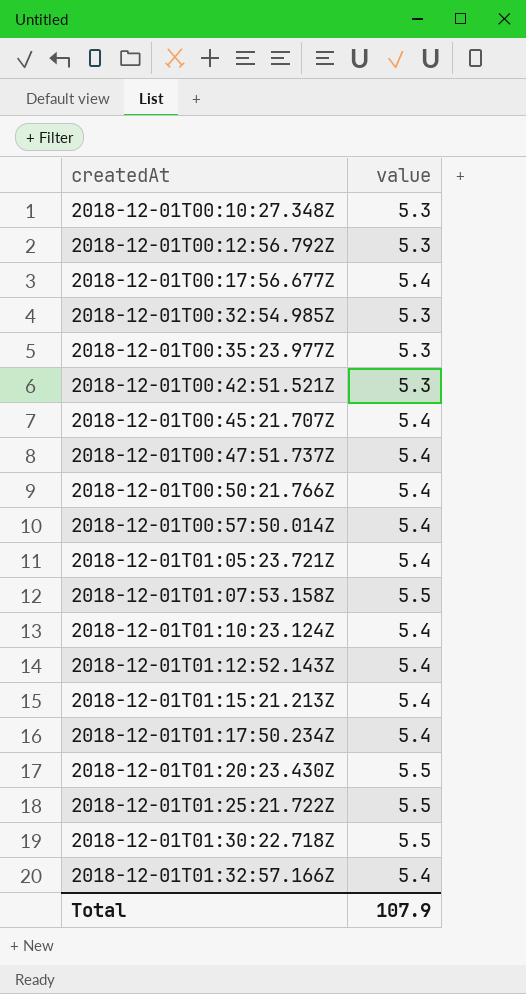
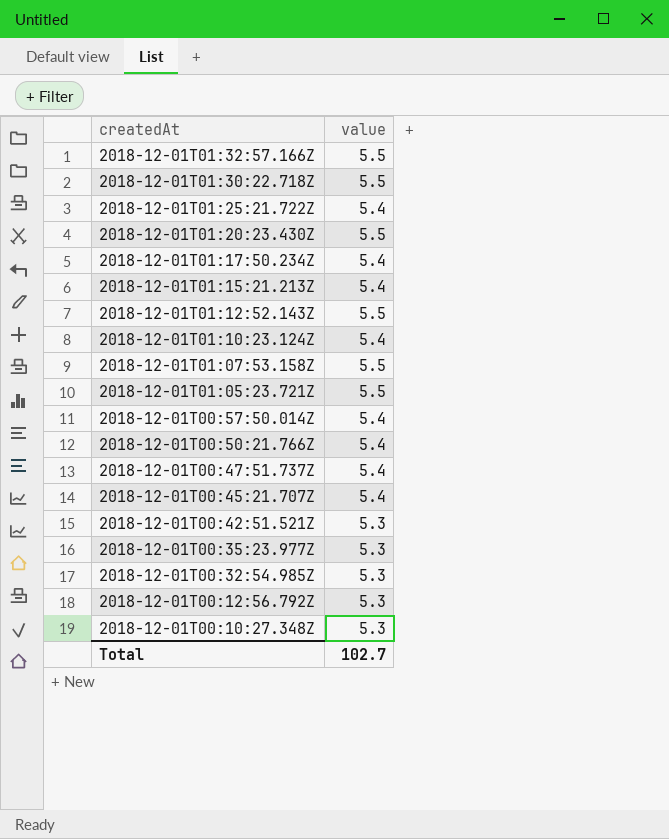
row order: createdAt ascending -> createdAt descending
row 2018-12-01T00:17:56.677Z: 5.4 -> none
2018-12-01T01:32:57.166Z | value: 5.4 -> 5.5
2018-12-01T01:25:21.722Z | value: 5.5 -> 5.4
2018-12-01T01:12:52.143Z | value: 5.4 -> 5.5
2018-12-01T01:05:23.721Z | value: 5.4 -> 5.5
Total | value: 107.9 -> 102.7

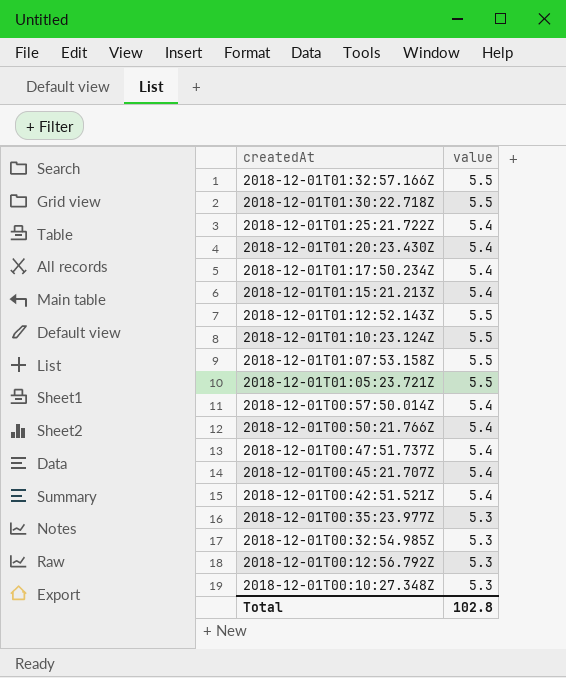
2018-12-01T01:20:23.430Z | value: 5.5 -> 5.4
2018-12-01T01:10:23.124Z | value: 5.4 -> 5.5
2018-12-01T00:42:51.521Z | value: 5.3 -> 5.4
Total | value: 102.7 -> 102.8

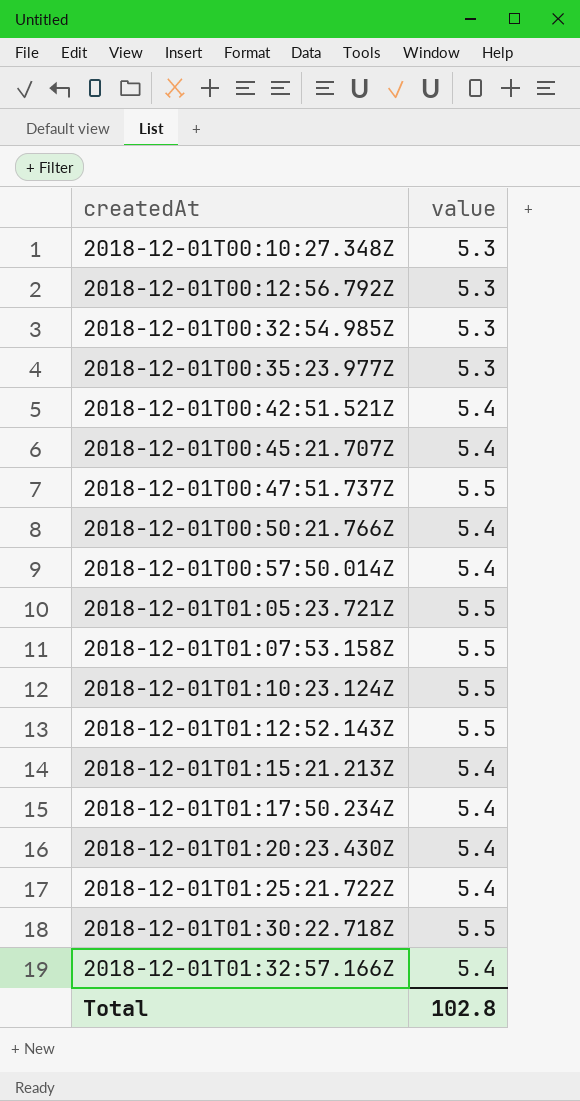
row order: createdAt descending -> createdAt ascending
2018-12-01T00:47:51.737Z | value: 5.4 -> 5.5
2018-12-01T01:32:57.166Z | value: 5.5 -> 5.4

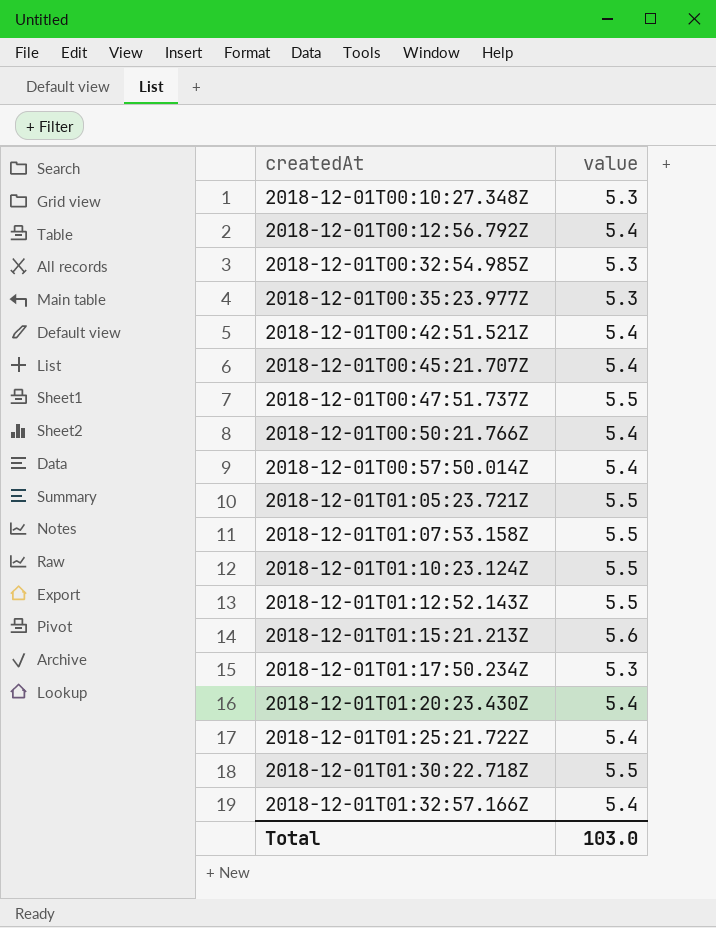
2018-12-01T00:12:56.792Z | value: 5.3 -> 5.4
2018-12-01T01:15:21.213Z | value: 5.4 -> 5.6
2018-12-01T01:17:50.234Z | value: 5.4 -> 5.3
Total | value: 102.8 -> 103.0

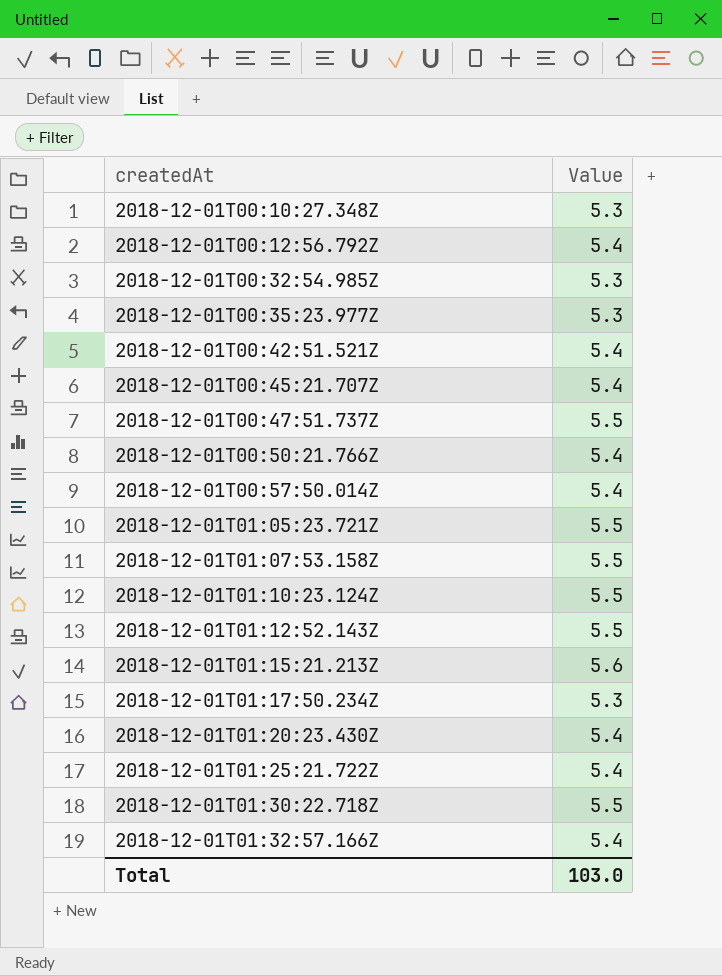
column name: value -> Value

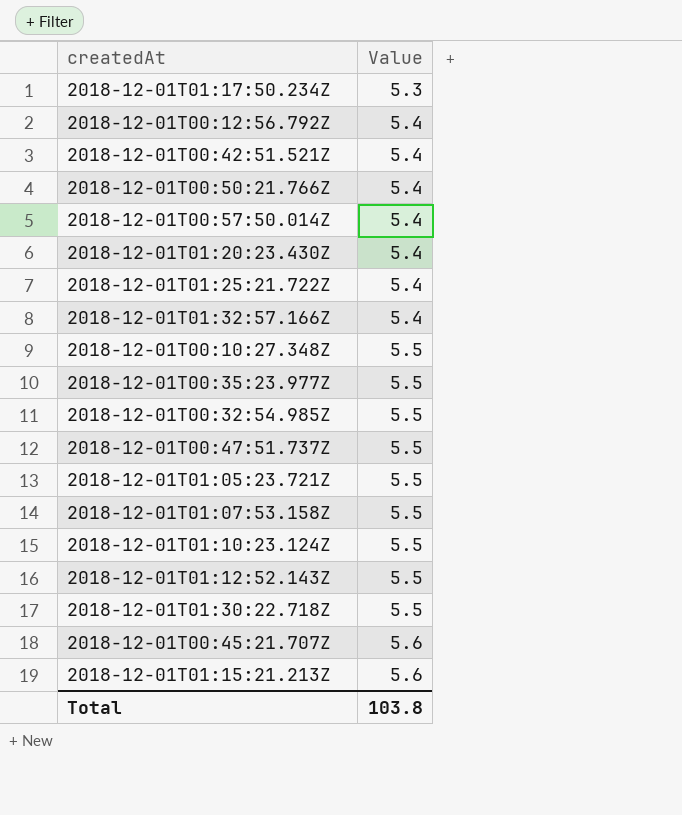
row order: createdAt ascending -> Value ascending
2018-12-01T00:10:27.348Z | Value: 5.3 -> 5.5
2018-12-01T00:35:23.977Z | Value: 5.3 -> 5.5
2018-12-01T00:32:54.985Z | Value: 5.3 -> 5.5
2018-12-01T00:45:21.707Z | Value: 5.4 -> 5.6
Total | Value: 103.0 -> 103.8

